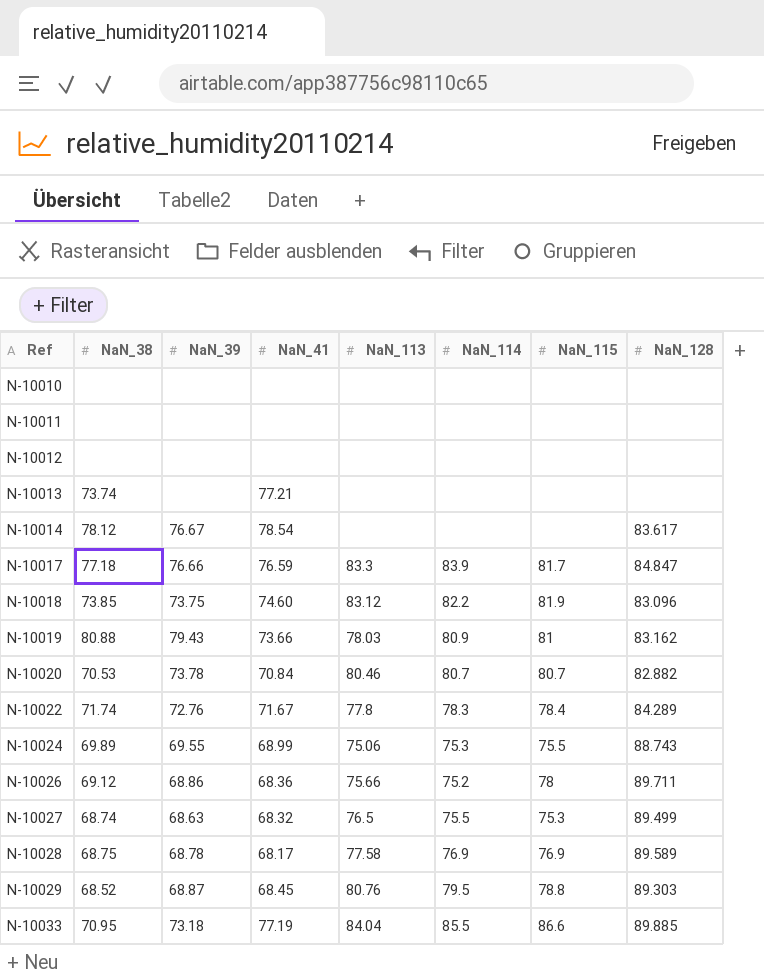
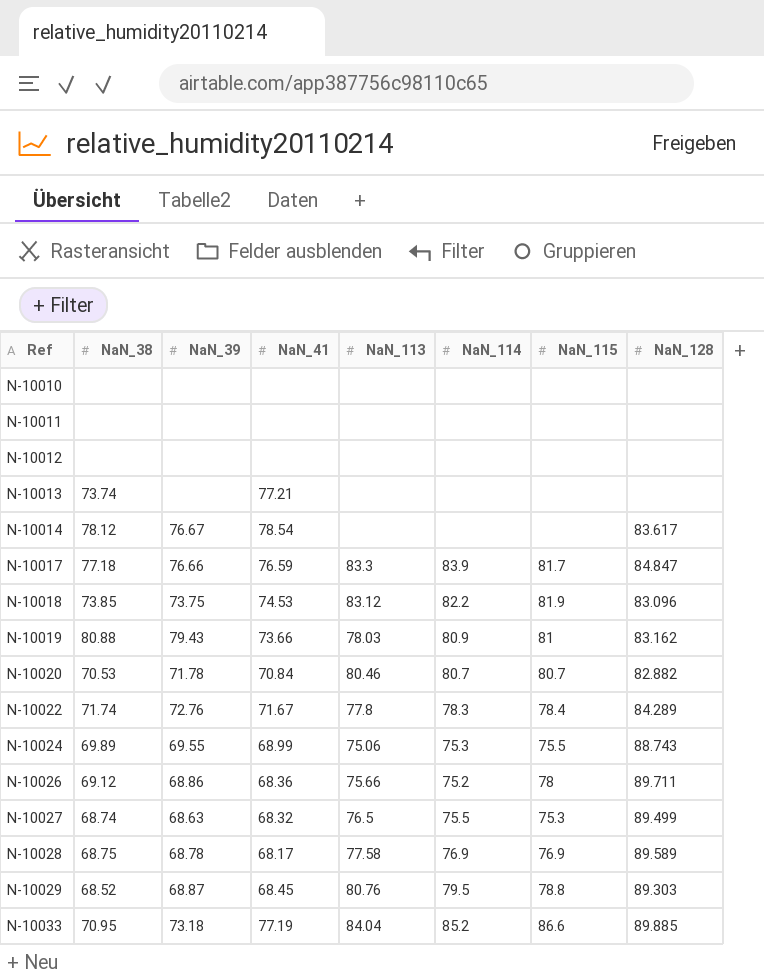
N-10018 | NaN_41: 74.60 -> 74.53
N-10020 | NaN_39: 73.78 -> 71.78
N-10033 | NaN_114: 85.5 -> 85.2

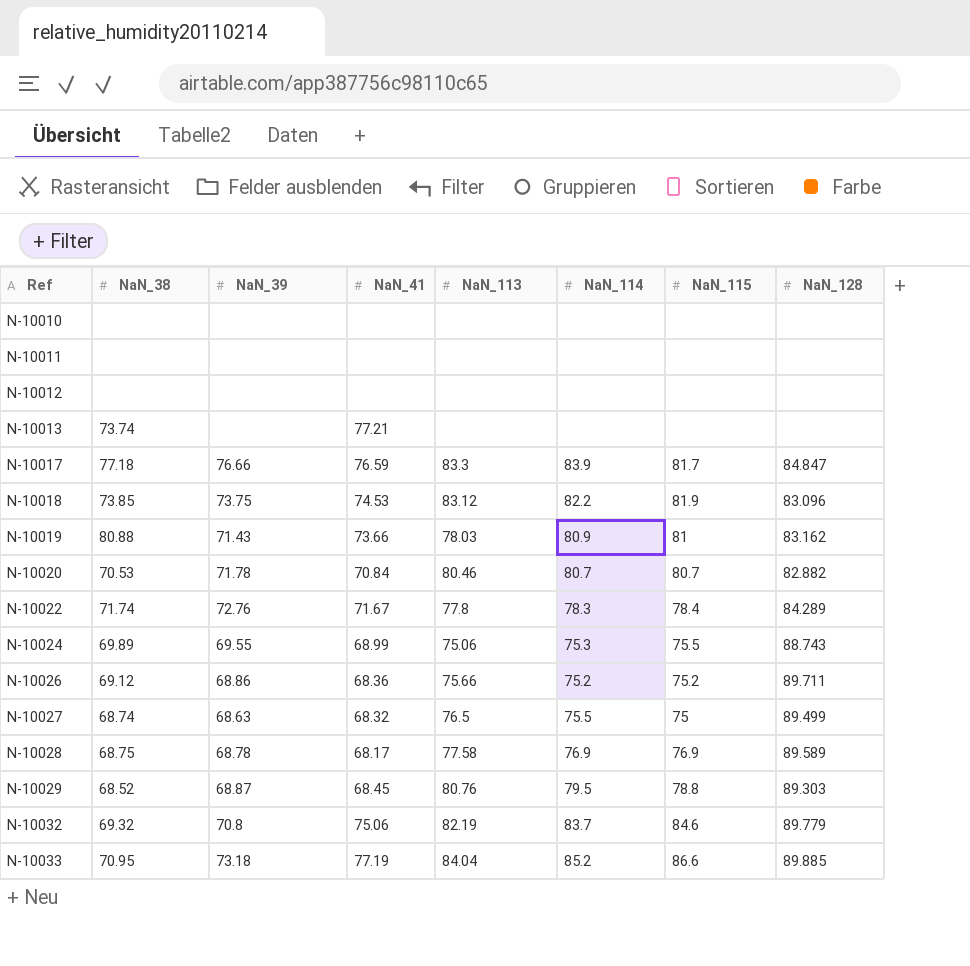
row N-10014: 78.12 | 76.67 | 78.54 | none | none | none | 83.617 -> none
N-10019 | NaN_39: 79.43 -> 71.43
N-10026 | NaN_115: 78 -> 75.2
N-10027 | NaN_115: 75.3 -> 75
row N-10032: none -> 69.32 | 70.8 | 75.06 | 82.19 | 83.7 | 84.6 | 89.779

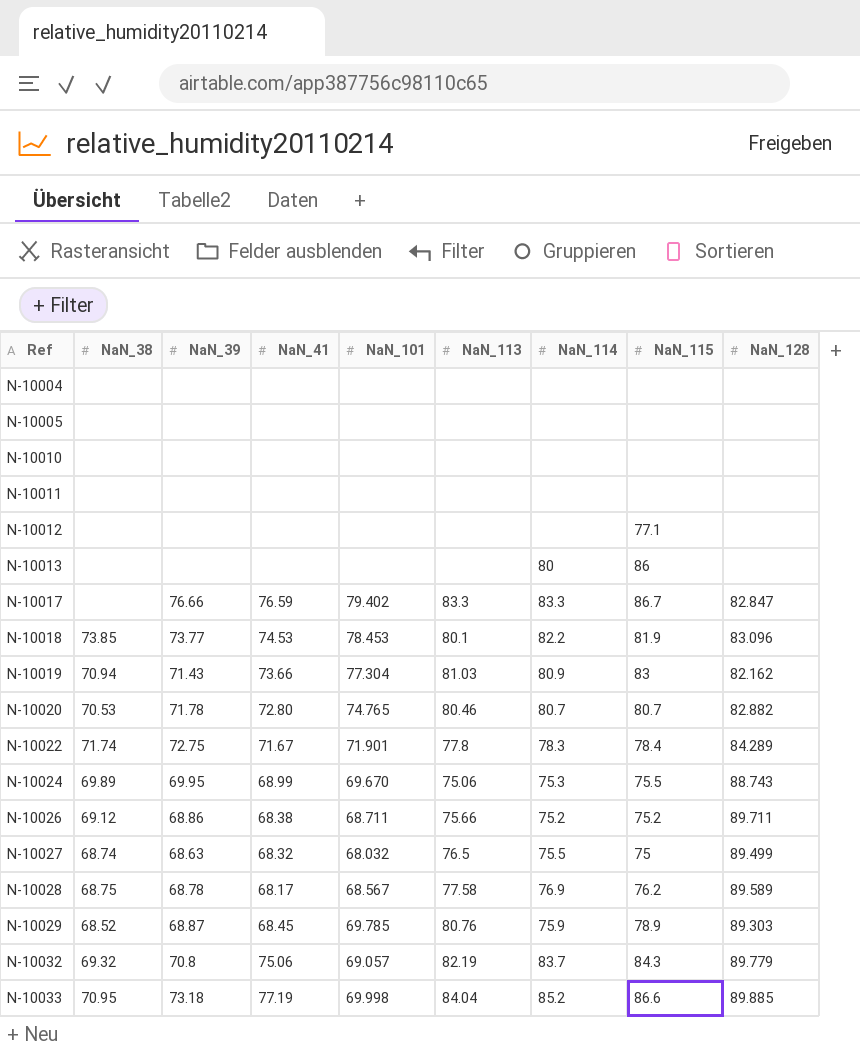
column NaN_101 | position: none -> 5
row N-10004: none -> none | none | none | none | none | none | none | none
row N-10005: none -> none | none | none | none | none | none | none | none
N-10012 | NaN_115: none -> 77.1
N-10013 | NaN_38: 73.74 -> none
N-10013 | NaN_41: 77.21 -> none
N-10013 | NaN_114: none -> 80
N-10013 | NaN_115: none -> 86
N-10017 | NaN_38: 77.18 -> none
N-10017 | NaN_114: 83.9 -> 83.3
N-10017 | NaN_115: 81.7 -> 86.7
N-10017 | NaN_128: 84.847 -> 82.847
N-10018 | NaN_39: 73.75 -> 73.77
N-10018 | NaN_113: 83.12 -> 80.1
N-10019 | NaN_38: 80.88 -> 70.94
N-10019 | NaN_113: 78.03 -> 81.03
N-10019 | NaN_115: 81 -> 83
N-10019 | NaN_128: 83.162 -> 82.162
N-10020 | NaN_41: 70.84 -> 72.80
N-10022 | NaN_39: 72.76 -> 72.75
N-10024 | NaN_39: 69.55 -> 69.95
N-10026 | NaN_41: 68.36 -> 68.38
N-10028 | NaN_115: 76.9 -> 76.2
N-10029 | NaN_114: 79.5 -> 75.9
N-10029 | NaN_115: 78.8 -> 78.9
N-10032 | NaN_115: 84.6 -> 84.3

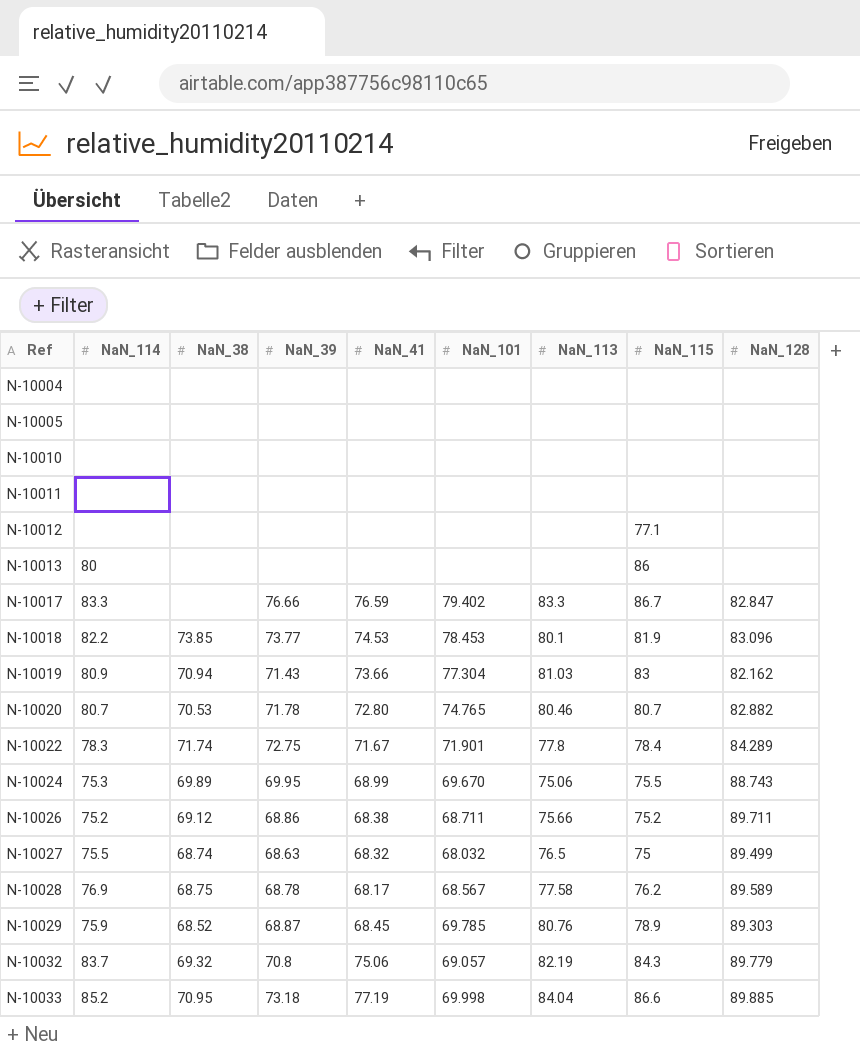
column NaN_114 | position: 7 -> 2

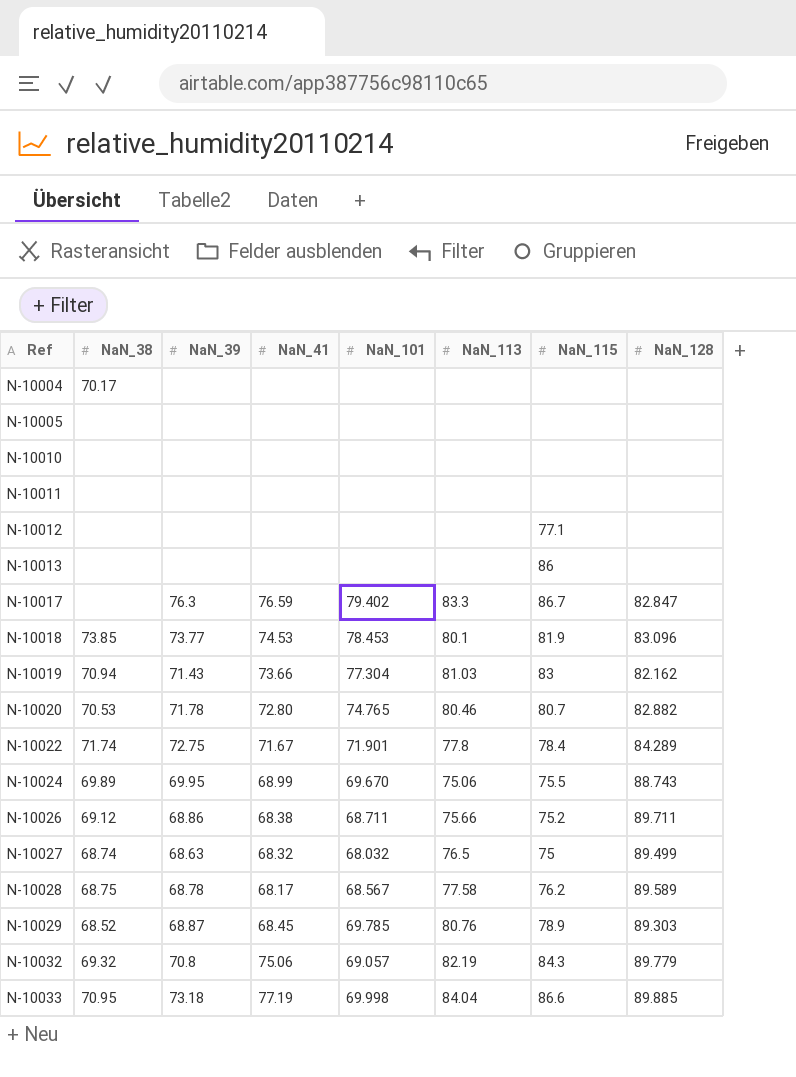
column NaN_114 | position: 2 -> none
N-10004 | NaN_38: none -> 70.17
N-10017 | NaN_39: 76.66 -> 76.3

